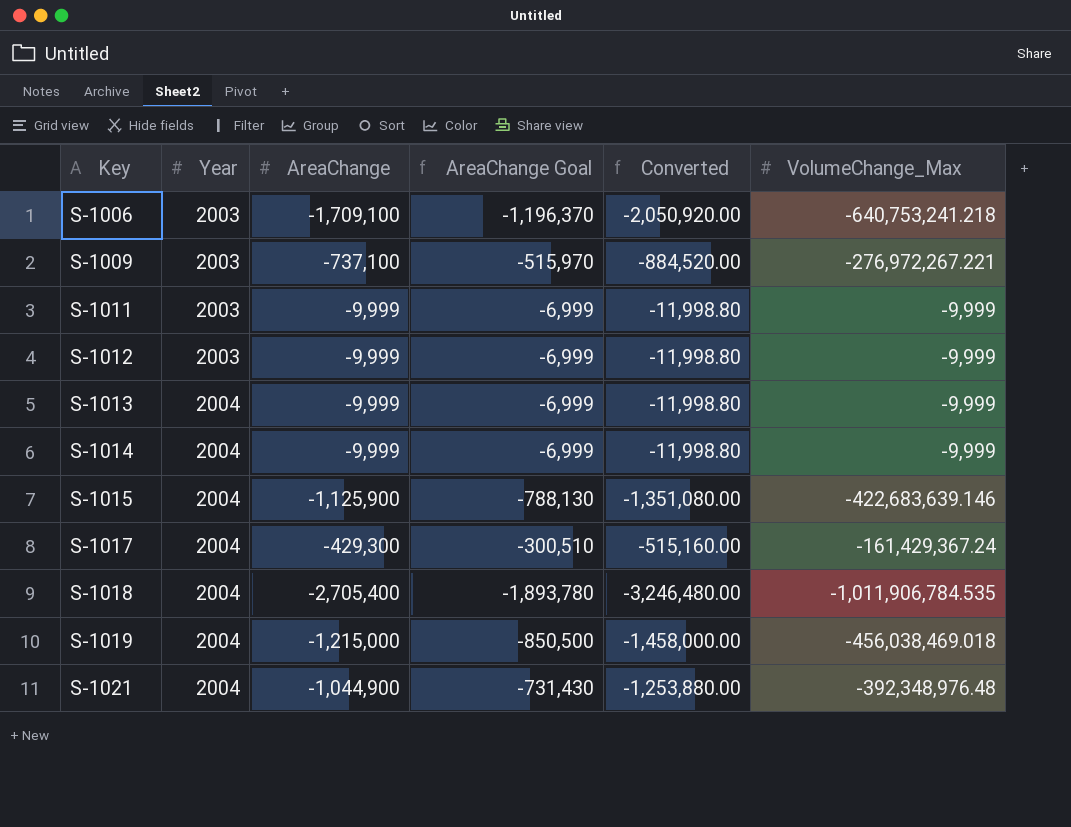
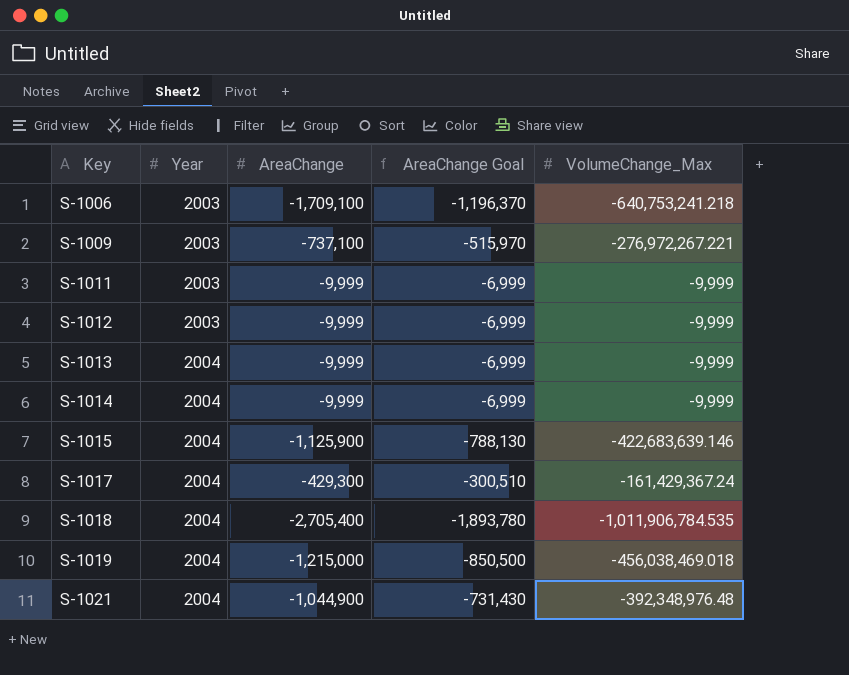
column Converted | formula: [AreaChange] * 1.2 -> none

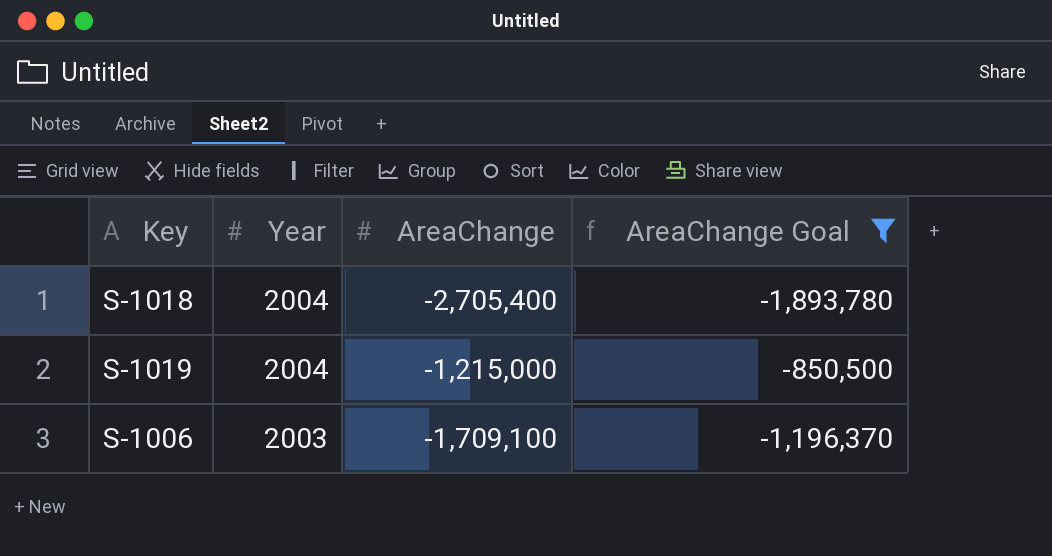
filter: none -> AreaChange Goal <= -850,500
row order: Key ascending -> Year descending
column VolumeChange_Max | position: 5 -> none

